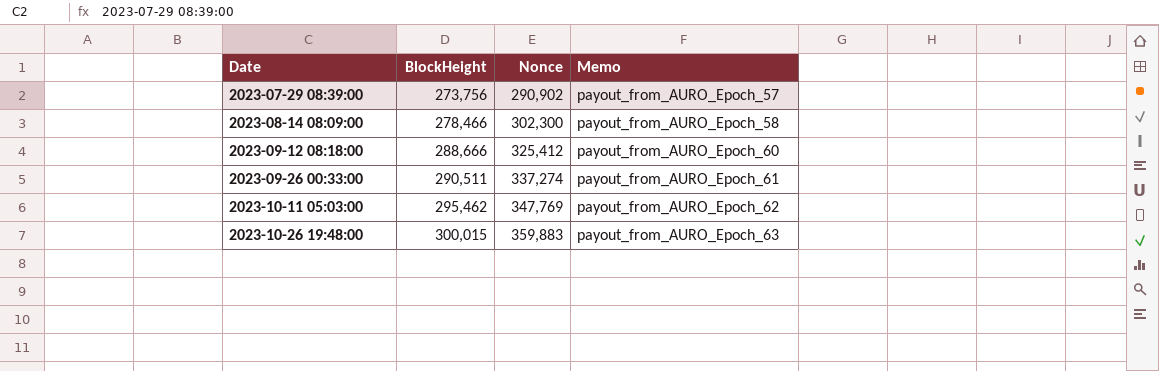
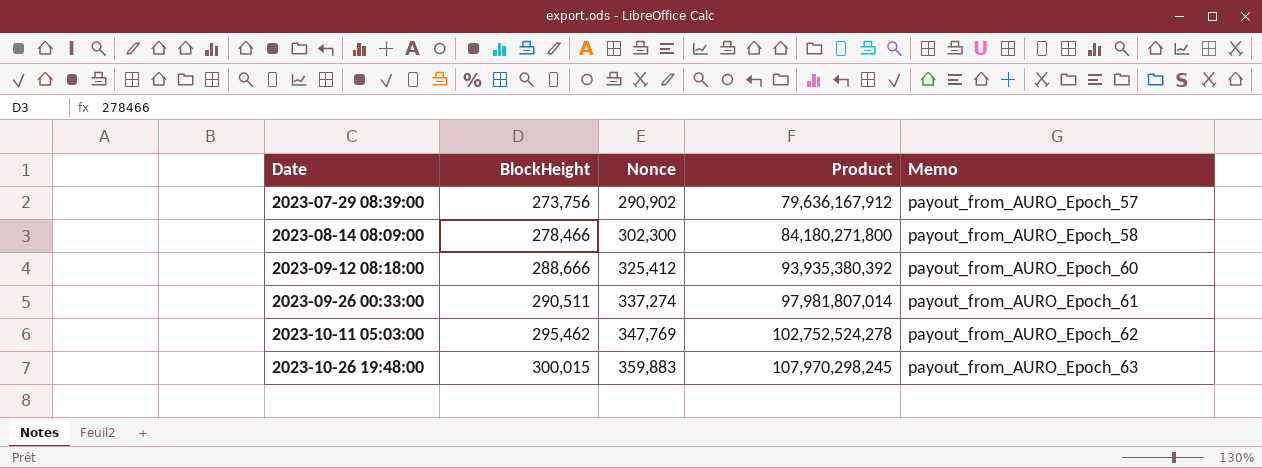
column Product | formula: none -> [BlockHeight] * [Nonce]

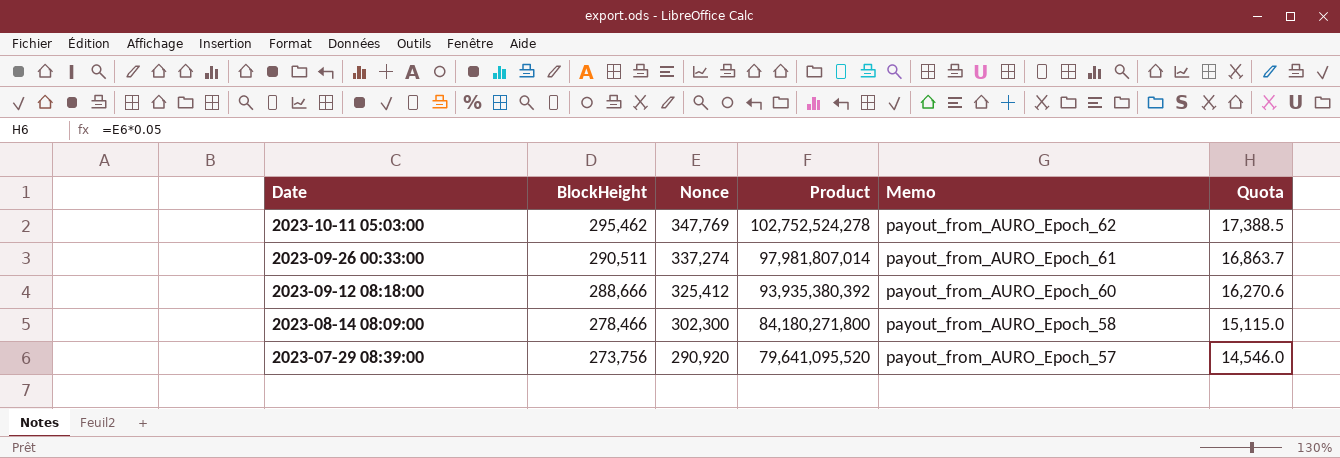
row order: Date ascending -> Date descending
column Quota | formula: none -> [Nonce] * 0.05
row 2023-10-26 19:48:00: 300,015 | 359,883 | 107,970,298,245 | payout_from_AURO_Epoch_63 -> none
2023-07-29 08:39:00 | Nonce: 290,902 -> 290,920
2023-07-29 08:39:00 | Product: 79,636,167,912 -> 79,641,095,520

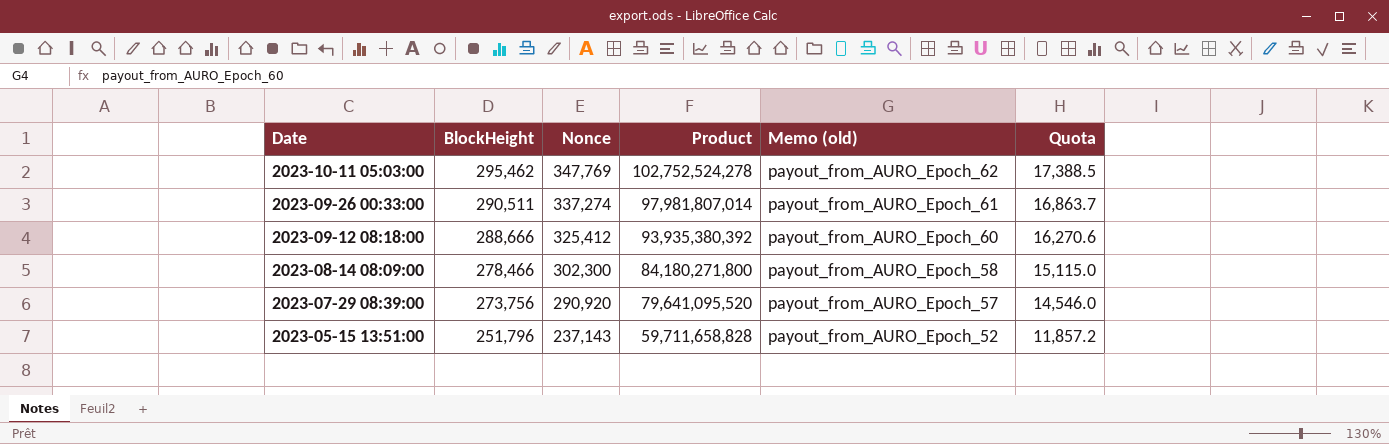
column name: Memo -> Memo (old)
row 2023-05-15 13:51:00: none -> 251,796 | 237,143 | 59,711,658,828 | payout_from_AURO_Epoch_52 | 11,857.2

